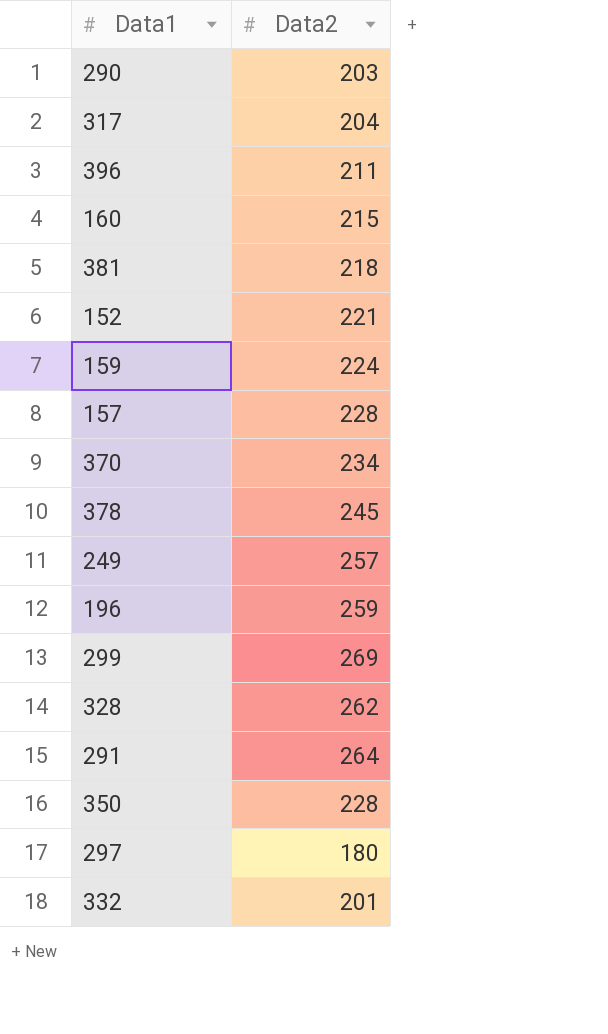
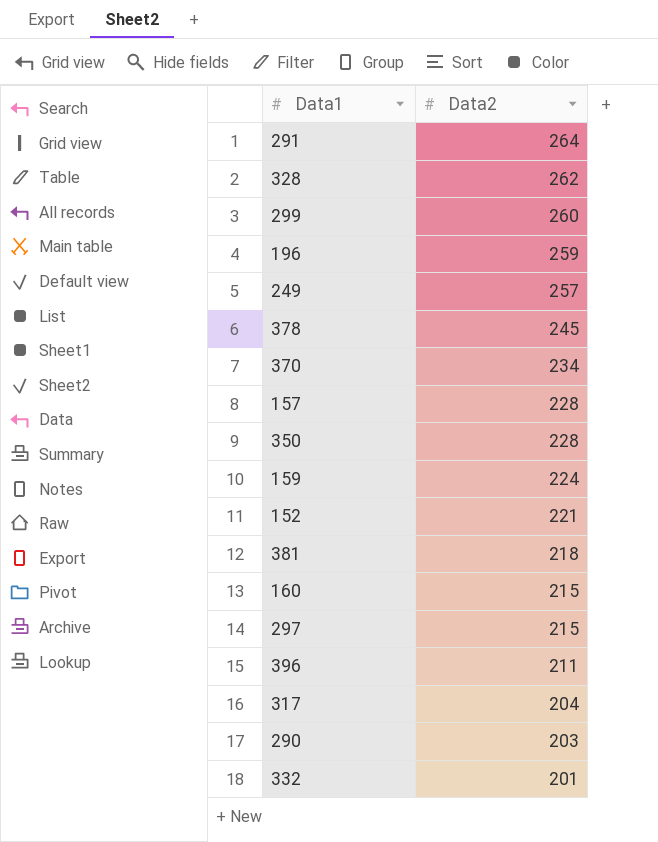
row order: none -> Data2 descending
299 | Data2: 269 -> 260
297 | Data2: 180 -> 215

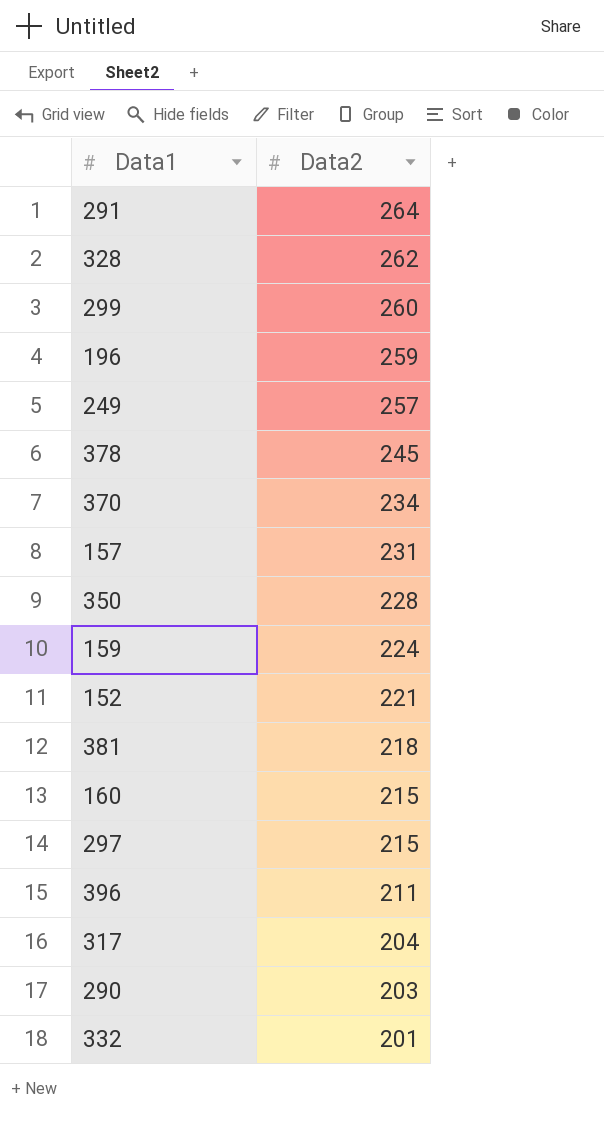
157 | Data2: 228 -> 231

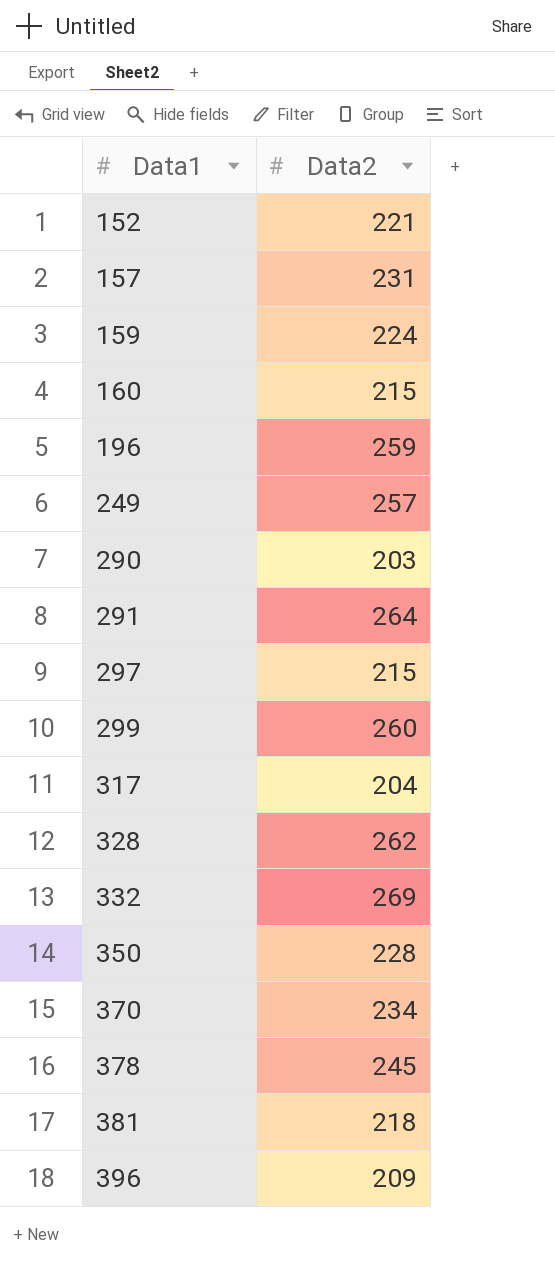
row order: Data2 descending -> Data1 ascending
332 | Data2: 201 -> 269
396 | Data2: 211 -> 209

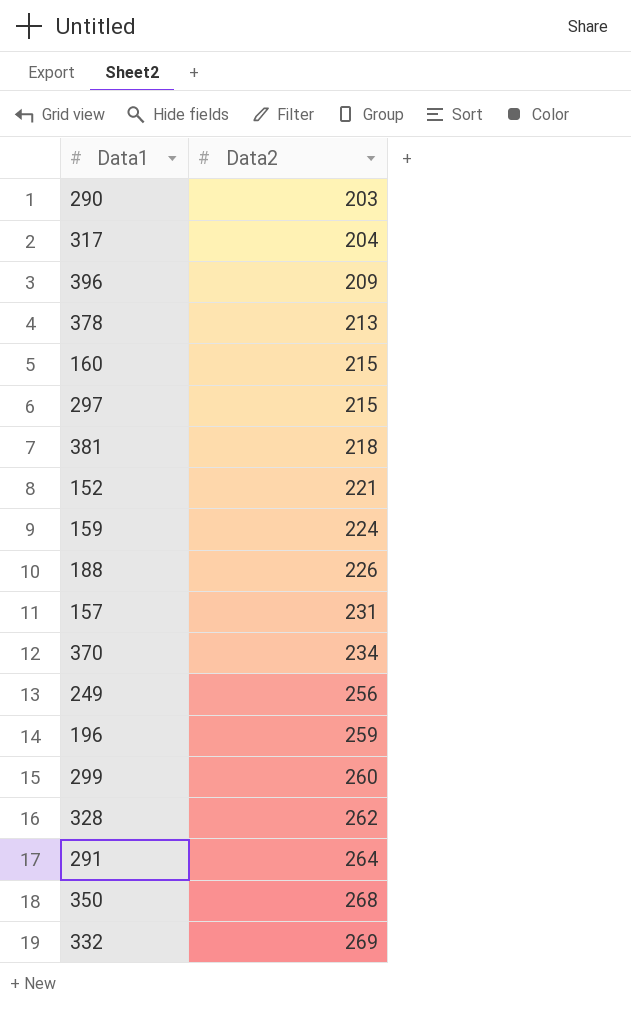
row order: Data1 ascending -> Data2 ascending
378 | Data2: 245 -> 213
row 188: none -> 226
249 | Data2: 257 -> 256
350 | Data2: 228 -> 268

